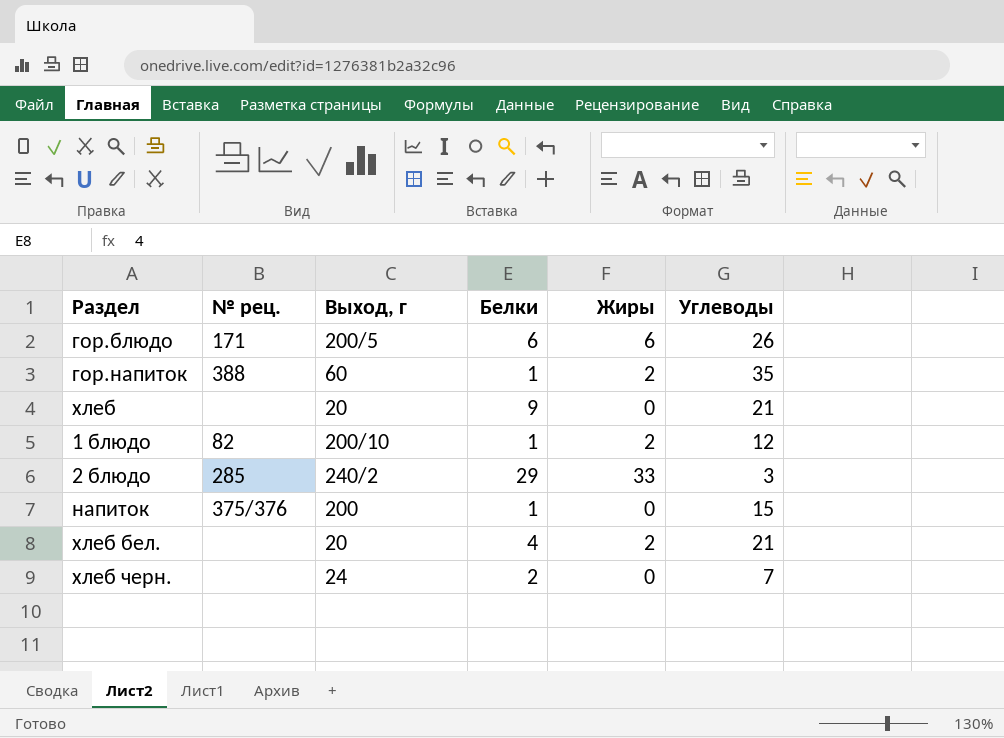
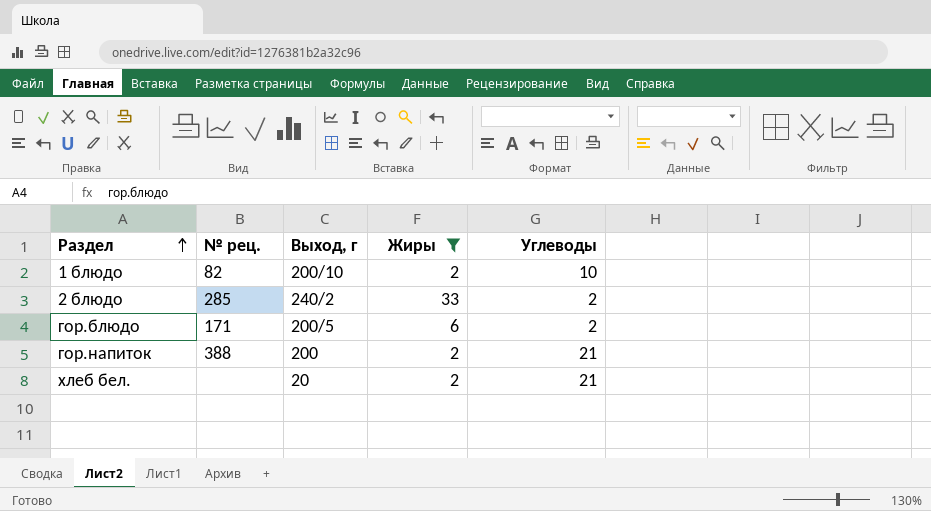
filter: none -> Жиры != 0
row order: none -> Раздел ascending
column Белки | position: 4 -> none
1 блюдо | Углеводы: 12 -> 10
2 блюдо | Углеводы: 3 -> 2
гор.блюдо | Углеводы: 26 -> 2
гор.напиток | Выход, г: 60 -> 200
гор.напиток | Углеводы: 35 -> 21

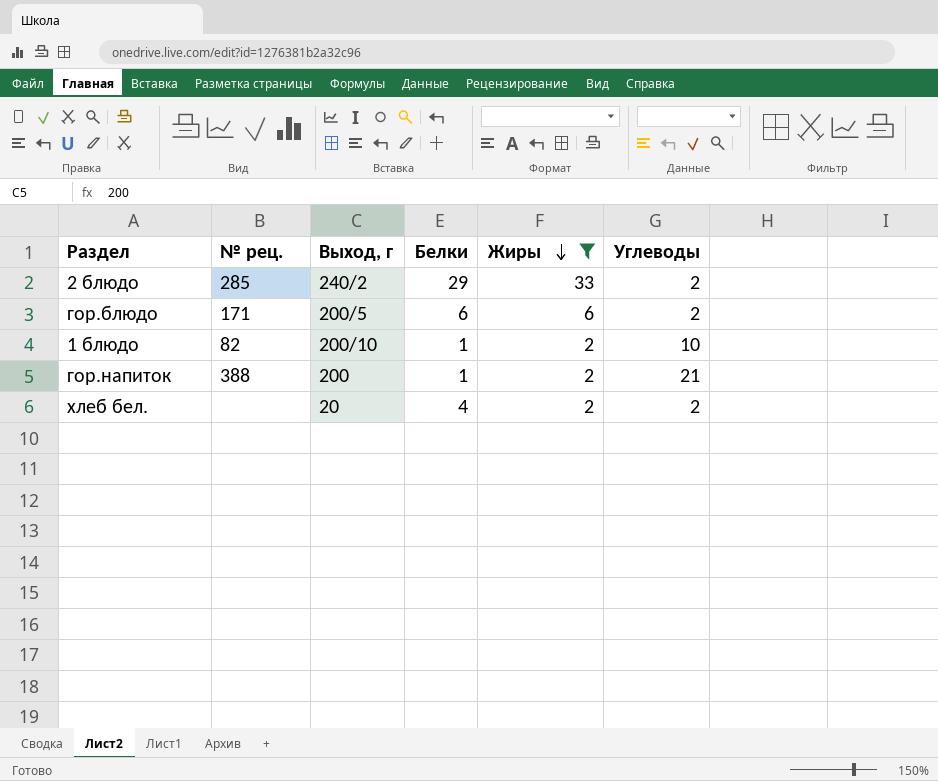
row order: Раздел ascending -> Жиры descending
column Белки | position: none -> 4
хлеб бел. | Углеводы: 21 -> 2

